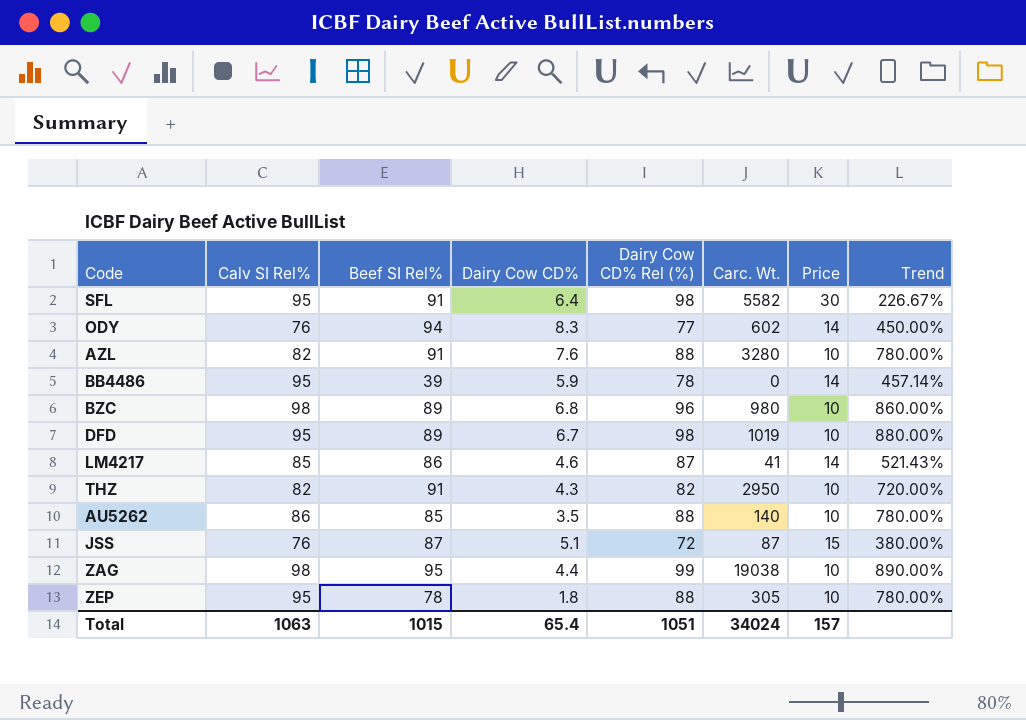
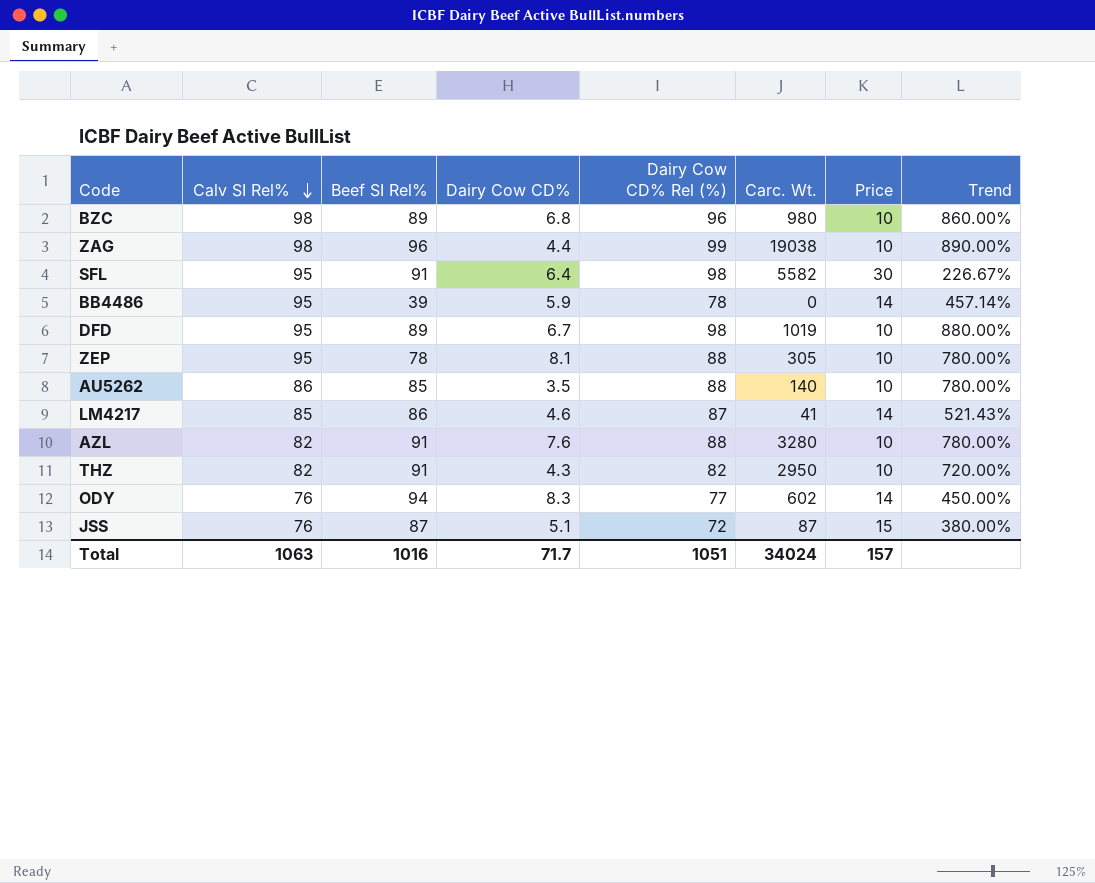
row order: none -> Calv SI Rel% descending
ZAG | Beef SI Rel%: 95 -> 96
ZEP | Dairy Cow CD%: 1.8 -> 8.1
Total | Beef SI Rel%: 1015 -> 1016
Total | Dairy Cow CD%: 65.4 -> 71.7

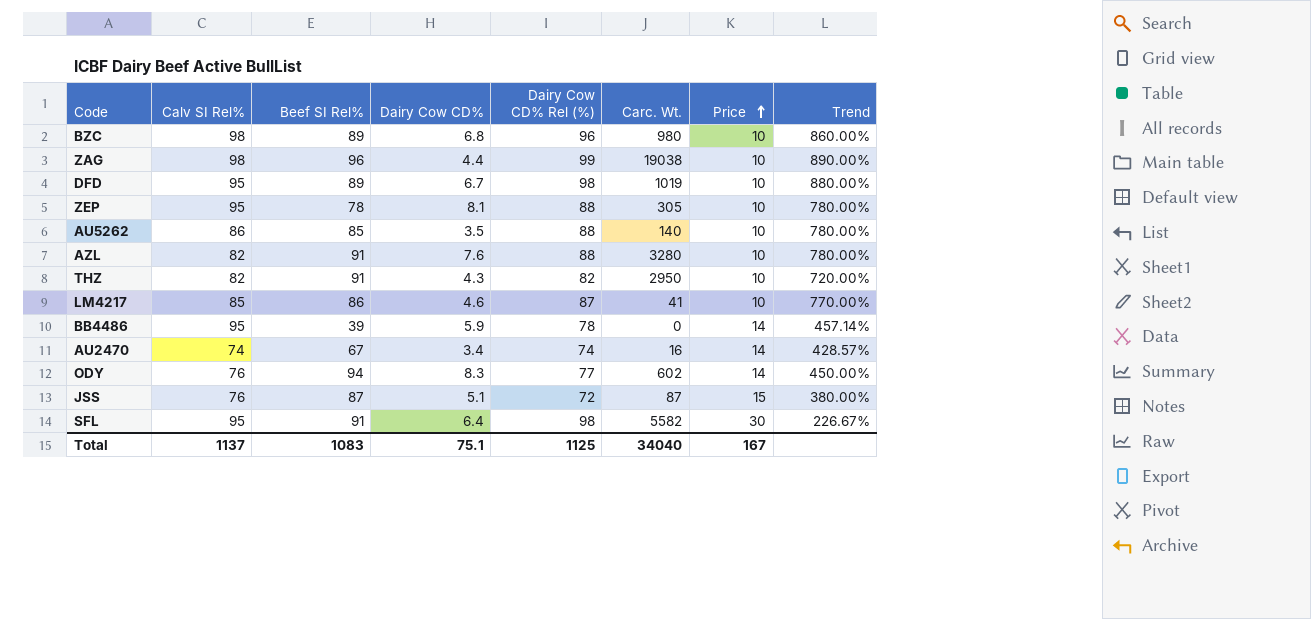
row order: Calv SI Rel% descending -> Price ascending
LM4217 | Price: 14 -> 10
LM4217 | Trend: 521.43% -> 770.00%
row AU2470: none -> 74 | 67 | 3.4 | 74 | 16 | 14 | 428.57%
Total | Calv SI Rel%: 1063 -> 1137
Total | Beef SI Rel%: 1016 -> 1083
Total | Dairy Cow CD%: 71.7 -> 75.1
Total | Dairy Cow CD% Rel (%): 1051 -> 1125
Total | Carc. Wt.: 34024 -> 34040
Total | Price: 157 -> 167

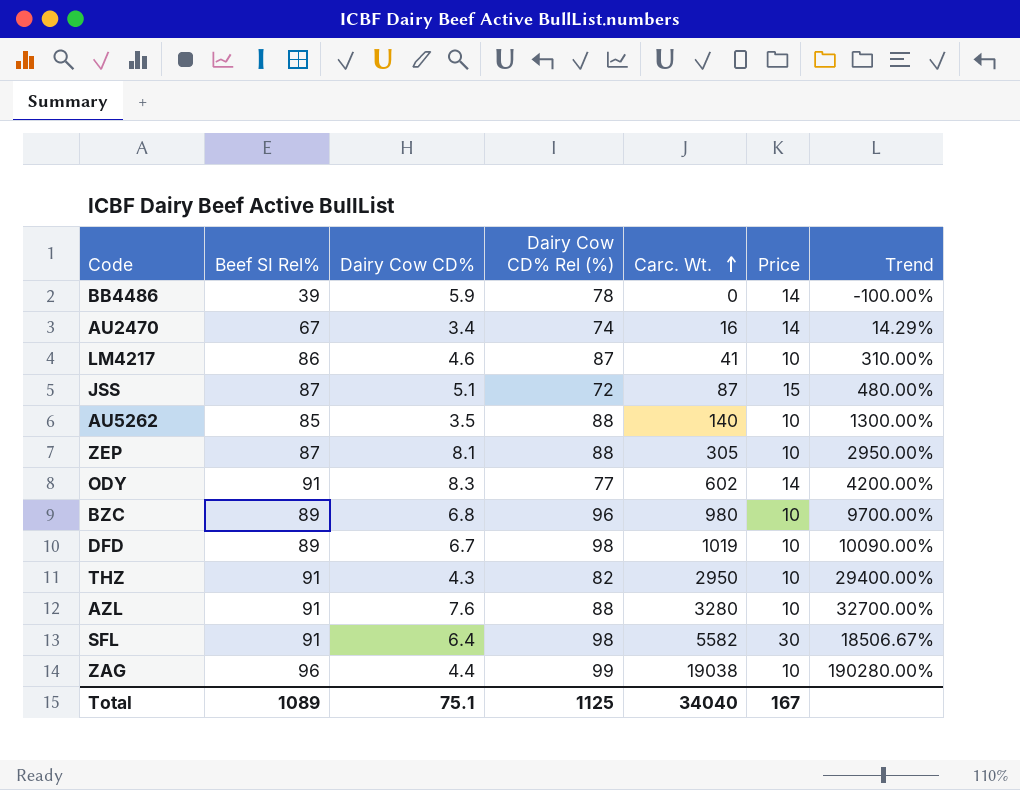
row order: Price ascending -> Carc. Wt. ascending
column Calv SI Rel% | position: 2 -> none
column Trend | formula: ([Dairy Cow CD% Rel (%)] - [Price]) / [Price] -> ([Carc. Wt.] - [Price]) / [Price]
ZEP | Beef SI Rel%: 78 -> 87
ODY | Beef SI Rel%: 94 -> 91
Total | Beef SI Rel%: 1083 -> 1089

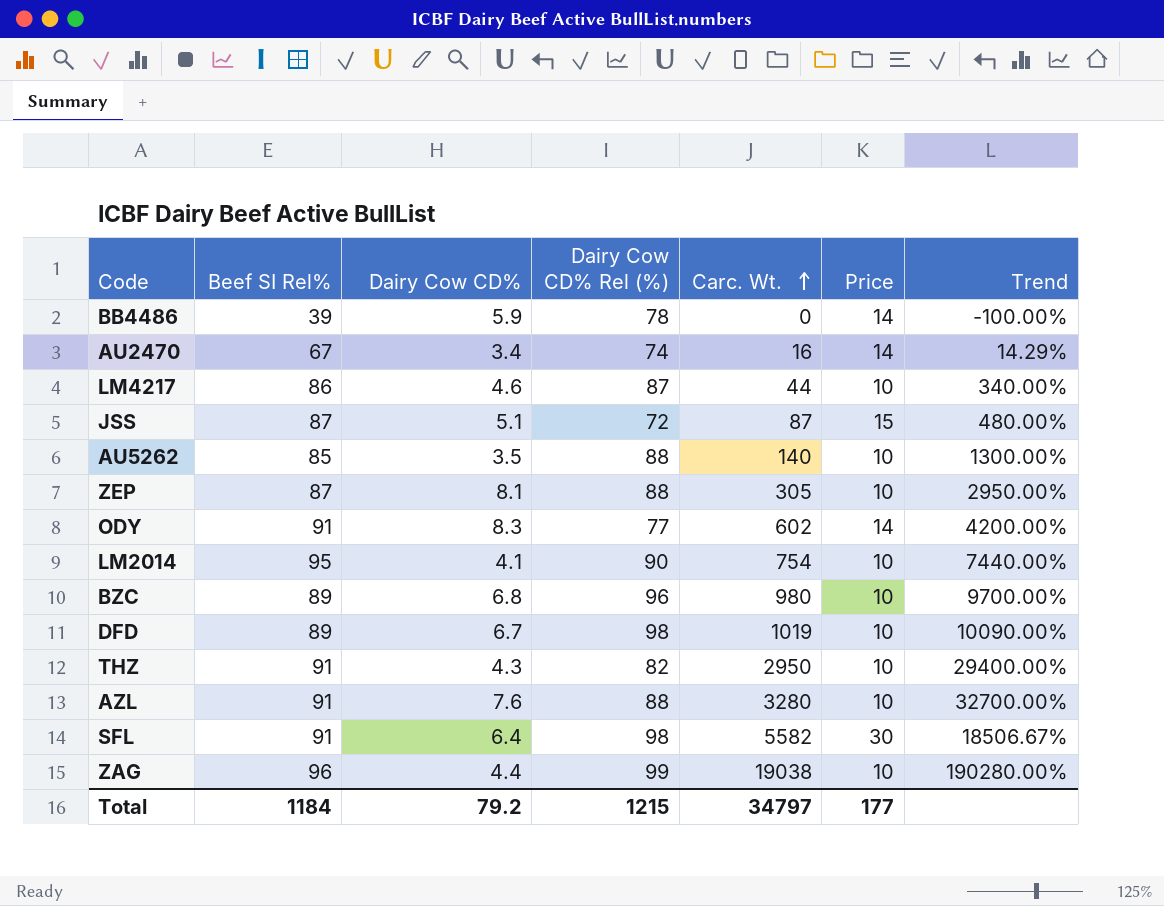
LM4217 | Carc. Wt.: 41 -> 44
LM4217 | Trend: 310.00% -> 340.00%
row LM2014: none -> 95 | 4.1 | 90 | 754 | 10 | 7440.00%
Total | Beef SI Rel%: 1089 -> 1184
Total | Dairy Cow CD%: 75.1 -> 79.2
Total | Dairy Cow CD% Rel (%): 1125 -> 1215
Total | Carc. Wt.: 34040 -> 34797
Total | Price: 167 -> 177

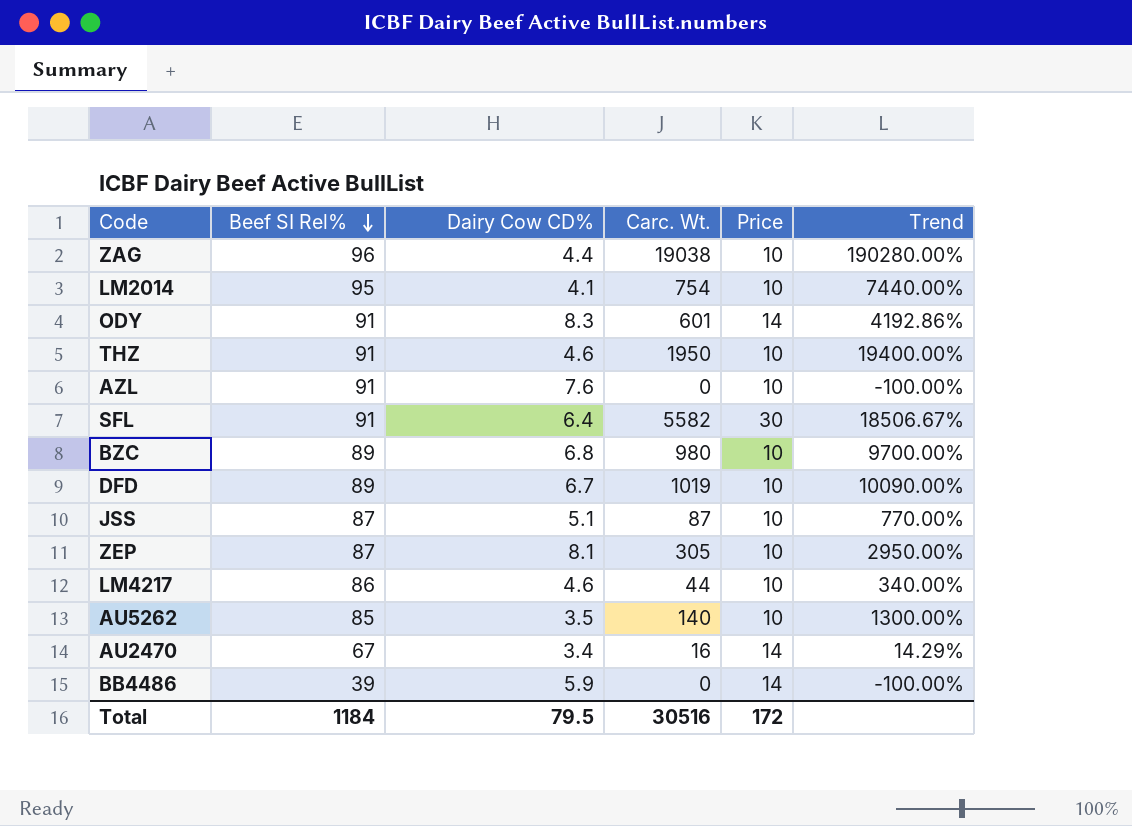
row order: Carc. Wt. ascending -> Beef SI Rel% descending
column Dairy Cow CD% Rel (%) | position: 4 -> none
ODY | Carc. Wt.: 602 -> 601
ODY | Trend: 4200.00% -> 4192.86%
THZ | Dairy Cow CD%: 4.3 -> 4.6
THZ | Carc. Wt.: 2950 -> 1950
THZ | Trend: 29400.00% -> 19400.00%
AZL | Carc. Wt.: 3280 -> 0
AZL | Trend: 32700.00% -> -100.00%
JSS | Price: 15 -> 10
JSS | Trend: 480.00% -> 770.00%
Total | Dairy Cow CD%: 79.2 -> 79.5
Total | Carc. Wt.: 34797 -> 30516
Total | Price: 177 -> 172

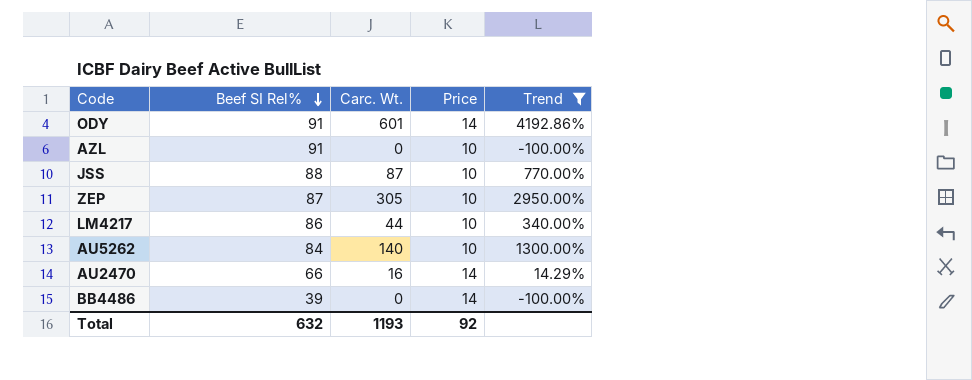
filter: none -> Trend <= 4192.86%
column Dairy Cow CD% | position: 3 -> none
JSS | Beef SI Rel%: 87 -> 88
AU5262 | Beef SI Rel%: 85 -> 84
AU2470 | Beef SI Rel%: 67 -> 66
Total | Beef SI Rel%: 1184 -> 632
Total | Carc. Wt.: 30516 -> 1193
Total | Price: 172 -> 92

